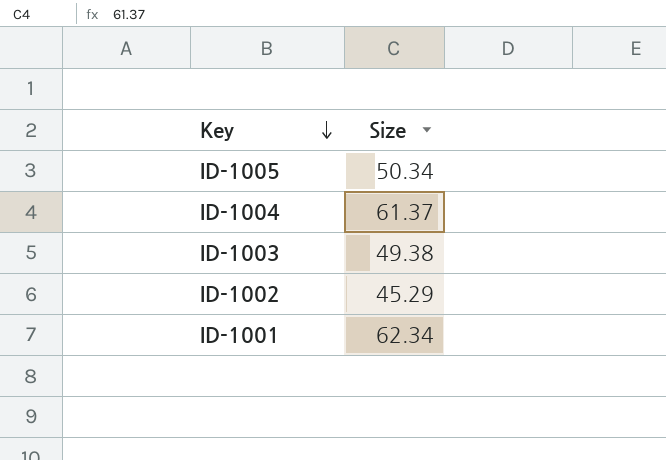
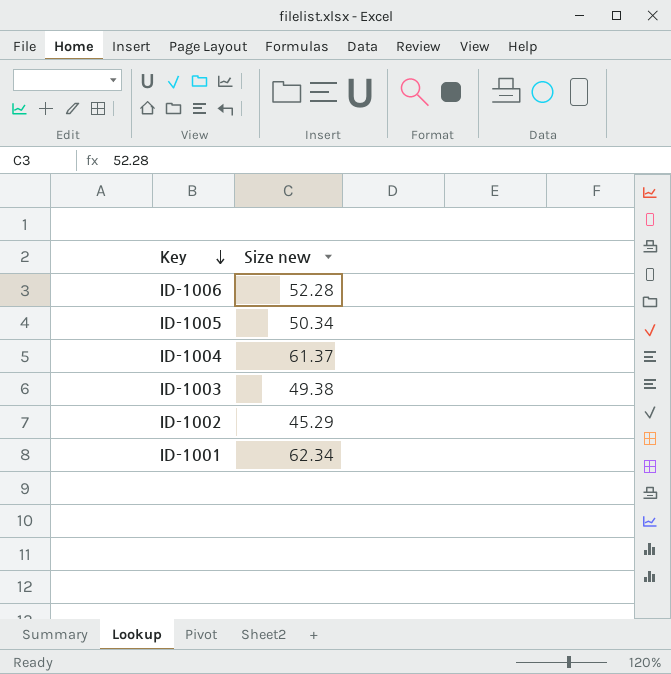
column name: Size -> Size new
row ID-1006: none -> 52.28

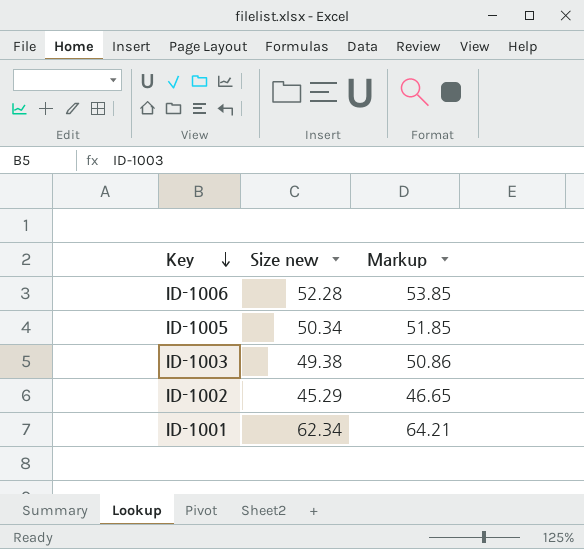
column Markup | formula: none -> [Size new] * 1.03
row ID-1004: 61.37 -> none

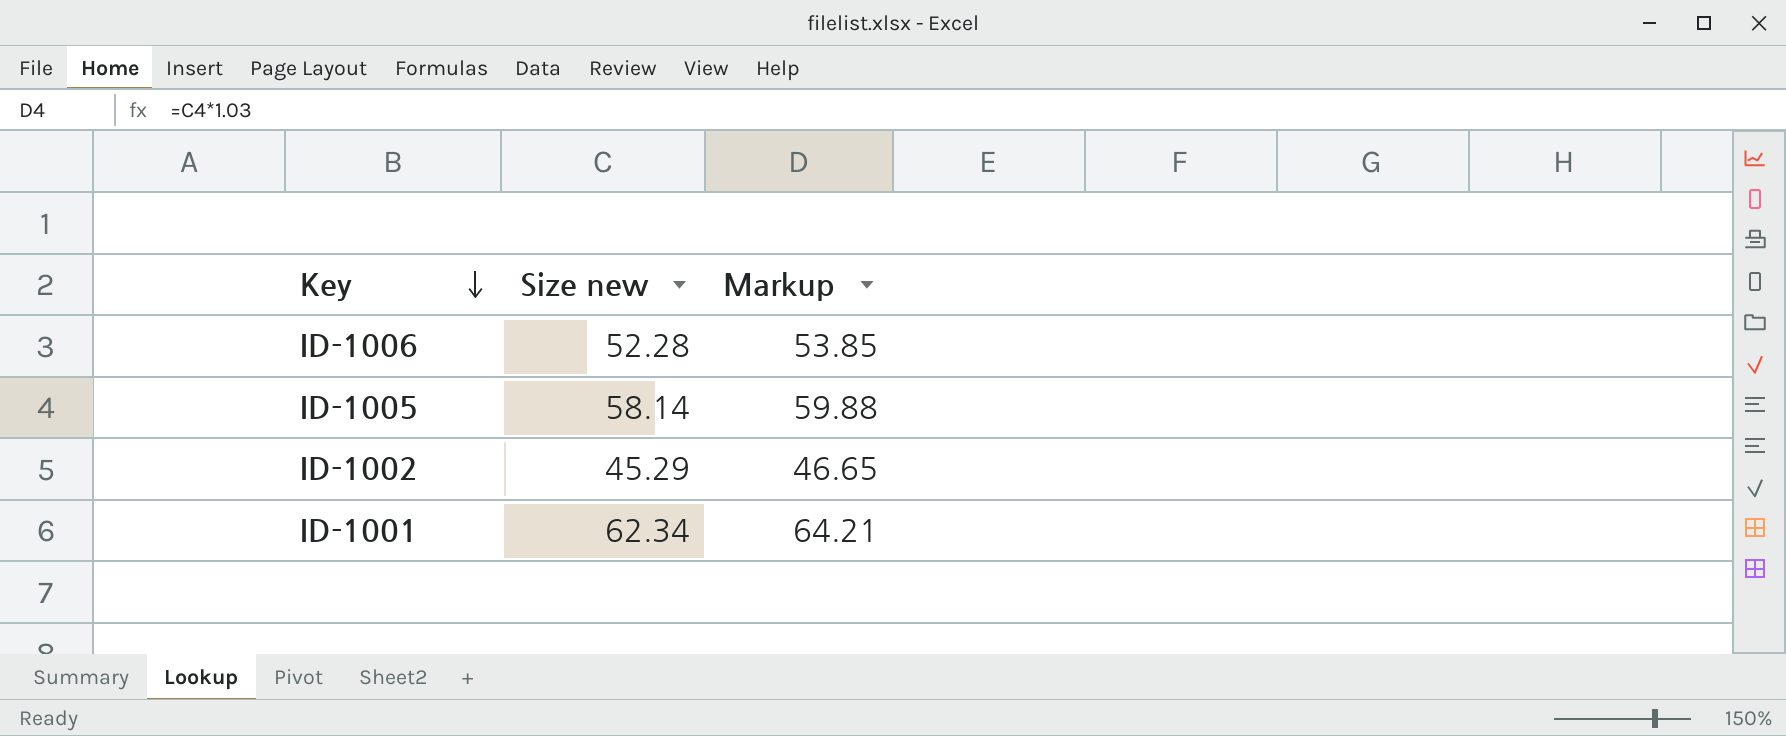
row ID-1003: 49.38 | 50.86 -> none
ID-1005 | Size new: 50.34 -> 58.14
ID-1005 | Markup: 51.85 -> 59.88

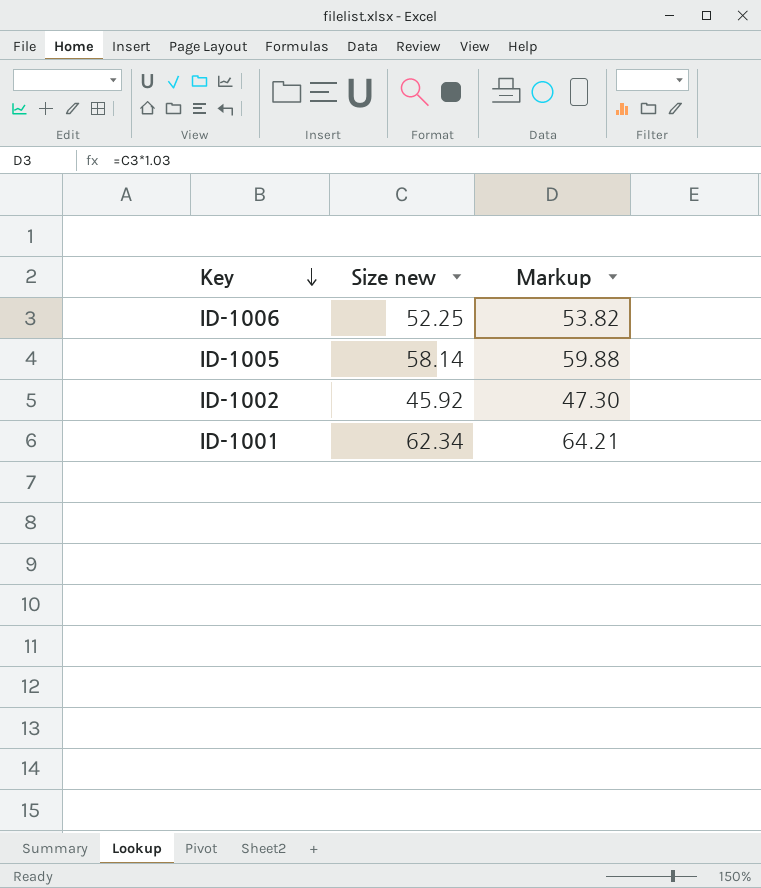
ID-1006 | Size new: 52.28 -> 52.25
ID-1006 | Markup: 53.85 -> 53.82
ID-1002 | Size new: 45.29 -> 45.92
ID-1002 | Markup: 46.65 -> 47.30

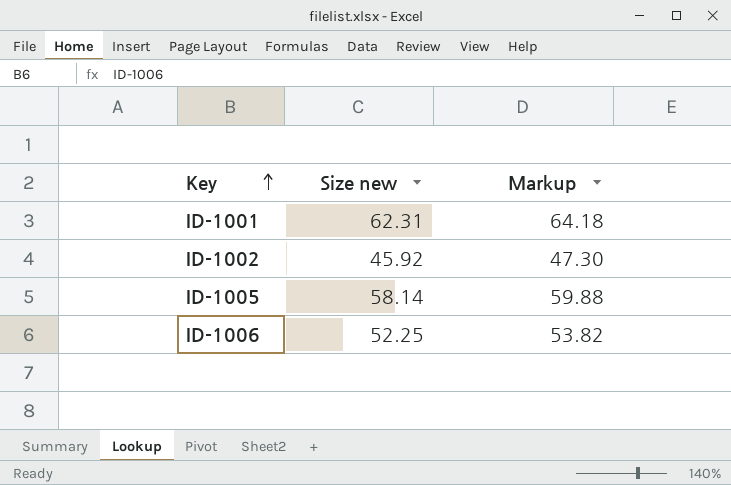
row order: Key descending -> Key ascending
ID-1001 | Size new: 62.34 -> 62.31
ID-1001 | Markup: 64.21 -> 64.18

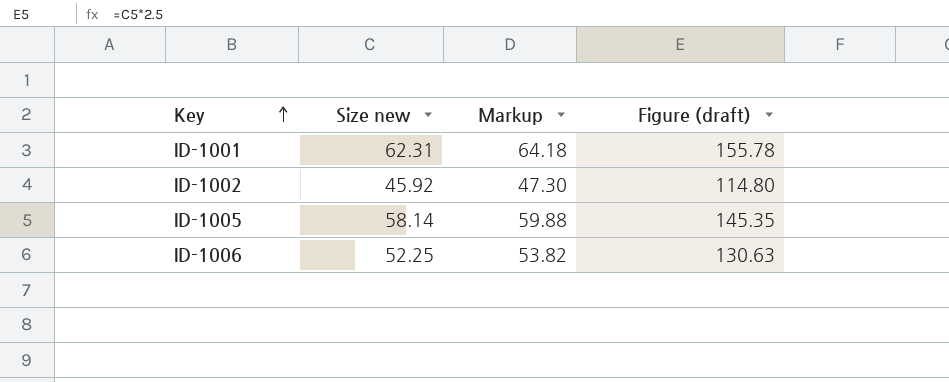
column Figure (draft) | formula: none -> [Size new] * 2.5

